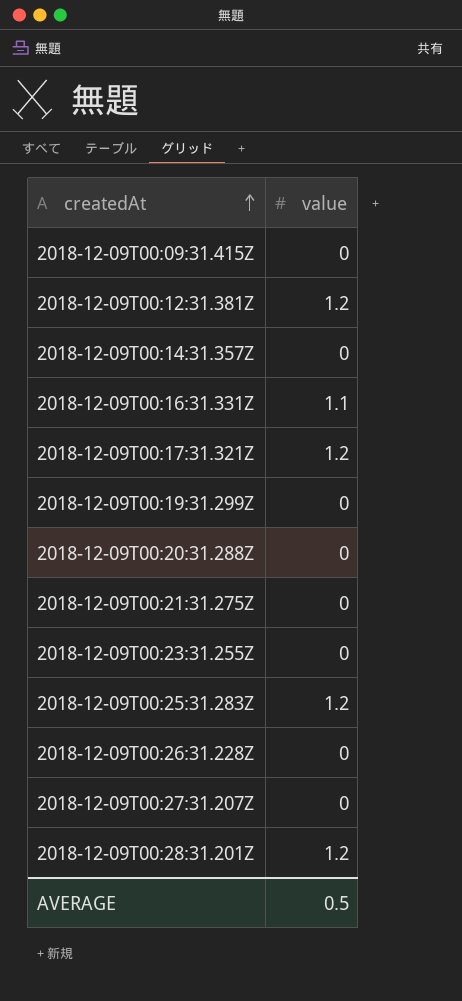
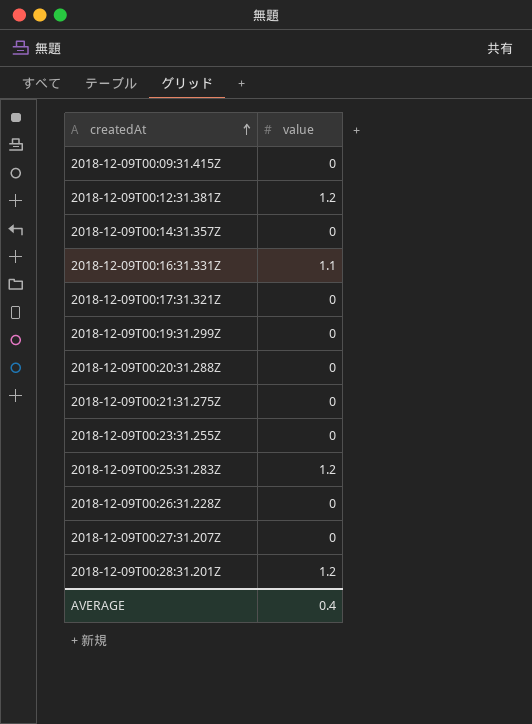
2018-12-09T00:17:31.321Z | value: 1.2 -> 0
AVERAGE | value: 0.5 -> 0.4

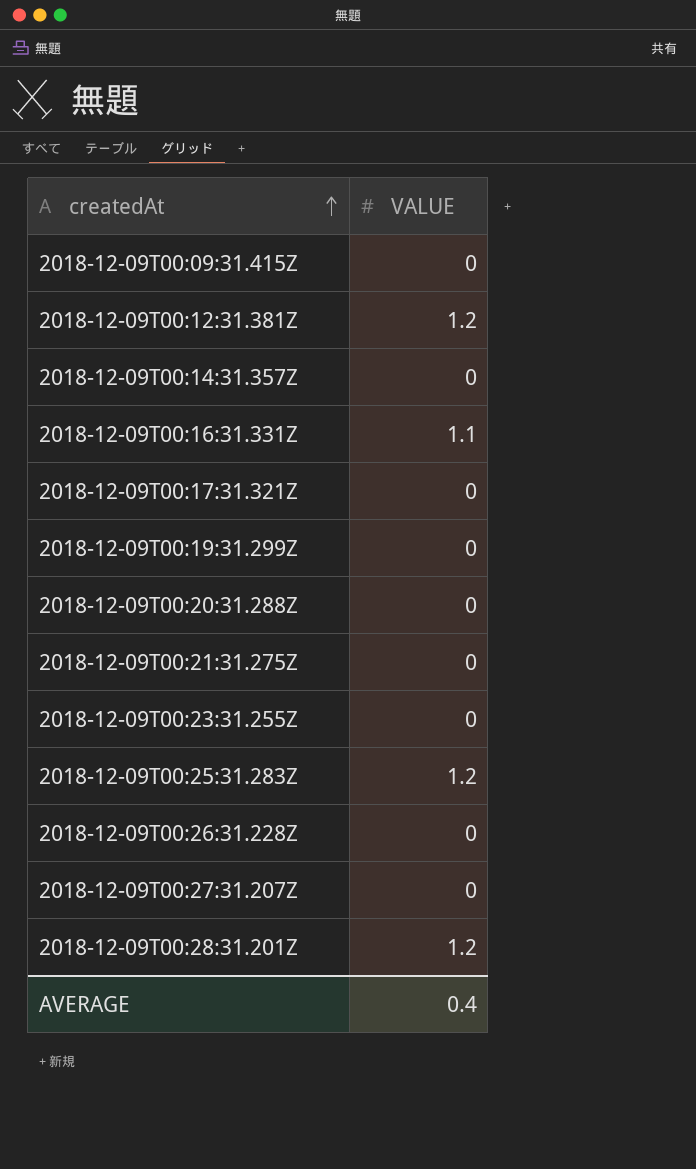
column name: value -> VALUE

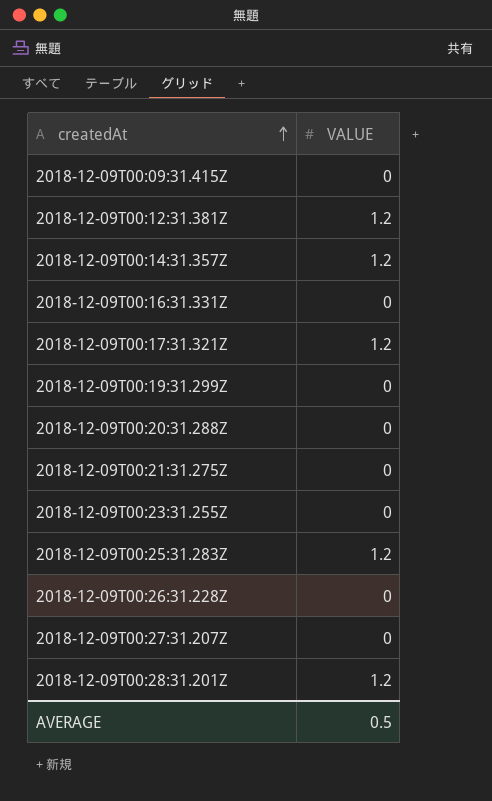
2018-12-09T00:14:31.357Z | VALUE: 0 -> 1.2
2018-12-09T00:16:31.331Z | VALUE: 1.1 -> 0
2018-12-09T00:17:31.321Z | VALUE: 0 -> 1.2
AVERAGE | VALUE: 0.4 -> 0.5

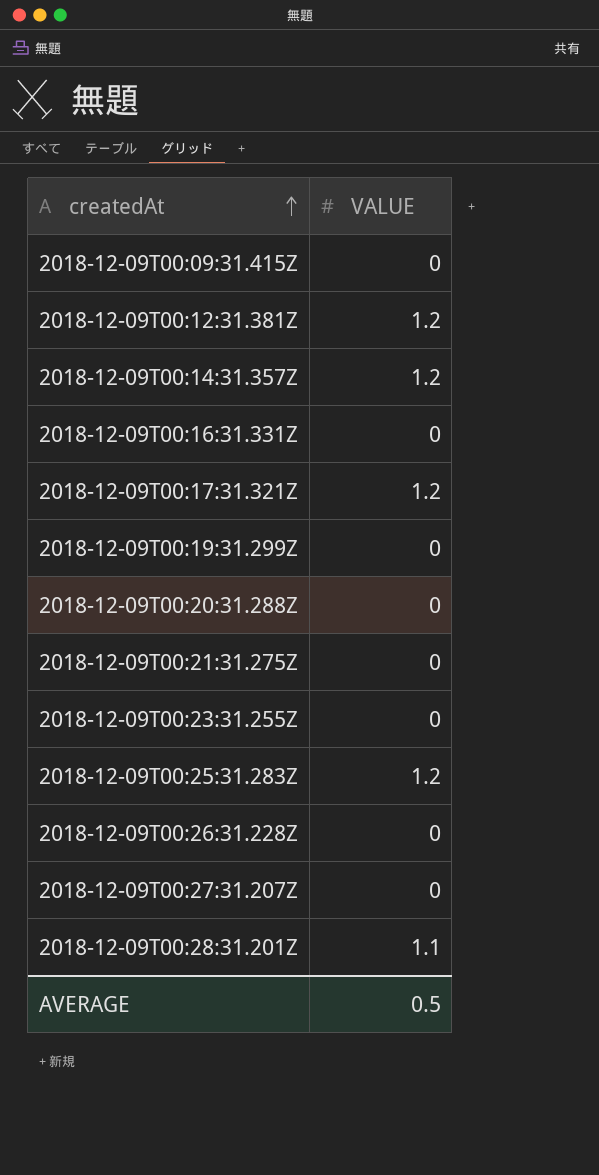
2018-12-09T00:28:31.201Z | VALUE: 1.2 -> 1.1

